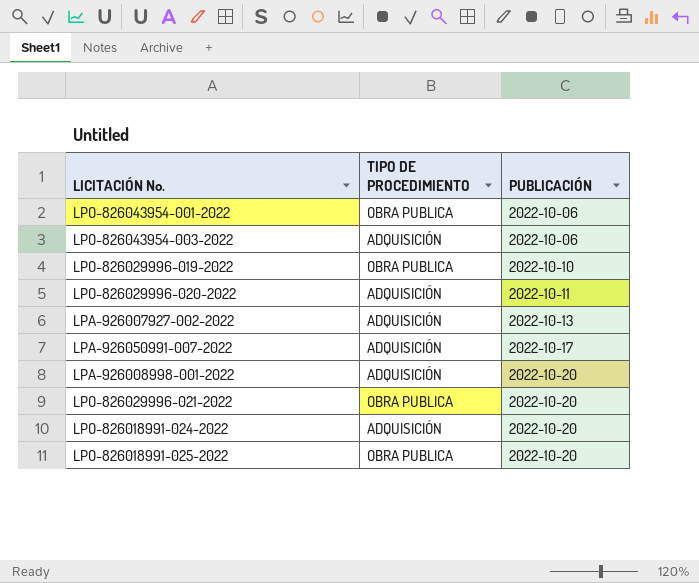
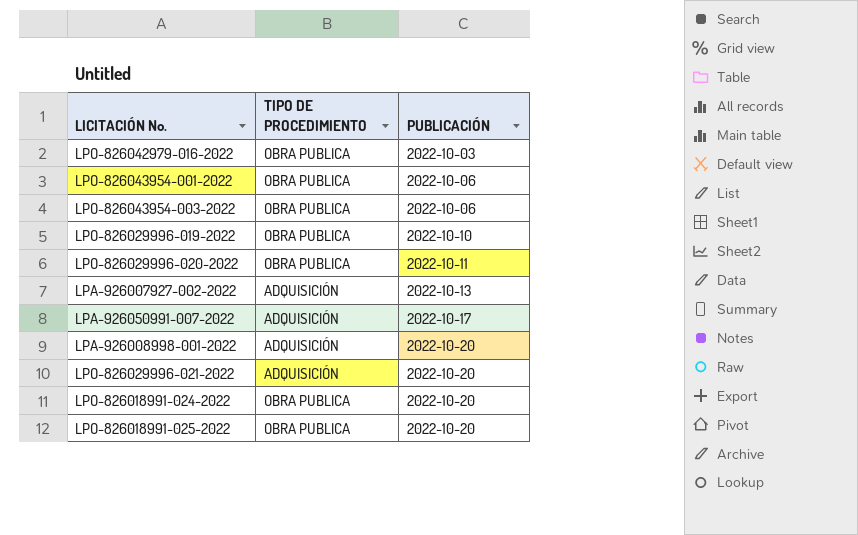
row LPO-826042979-016-2022: none -> OBRA PUBLICA | 2022-10-03
LPO-826043954-003-2022 | TIPO DE PROCEDIMIENTO: ADQUISICIÓN -> OBRA PUBLICA
LPO-826029996-020-2022 | TIPO DE PROCEDIMIENTO: ADQUISICIÓN -> OBRA PUBLICA
LPO-826029996-021-2022 | TIPO DE PROCEDIMIENTO: OBRA PUBLICA -> ADQUISICIÓN
LPO-826018991-024-2022 | TIPO DE PROCEDIMIENTO: ADQUISICIÓN -> OBRA PUBLICA

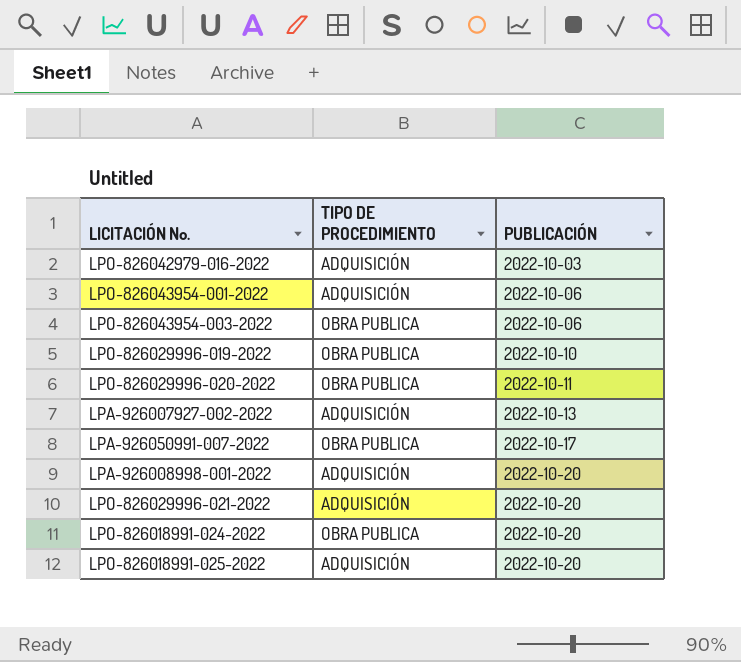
LPO-826042979-016-2022 | TIPO DE PROCEDIMIENTO: OBRA PUBLICA -> ADQUISICIÓN
LPO-826043954-001-2022 | TIPO DE PROCEDIMIENTO: OBRA PUBLICA -> ADQUISICIÓN
LPA-926050991-007-2022 | TIPO DE PROCEDIMIENTO: ADQUISICIÓN -> OBRA PUBLICA
LPO-826018991-025-2022 | TIPO DE PROCEDIMIENTO: OBRA PUBLICA -> ADQUISICIÓN

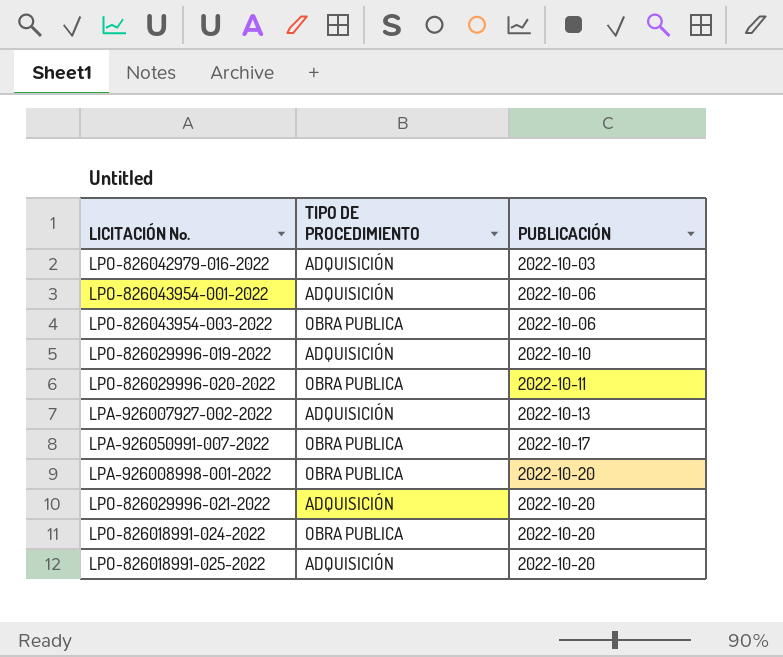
LPO-826029996-019-2022 | TIPO DE PROCEDIMIENTO: OBRA PUBLICA -> ADQUISICIÓN
LPA-926008998-001-2022 | TIPO DE PROCEDIMIENTO: ADQUISICIÓN -> OBRA PUBLICA

